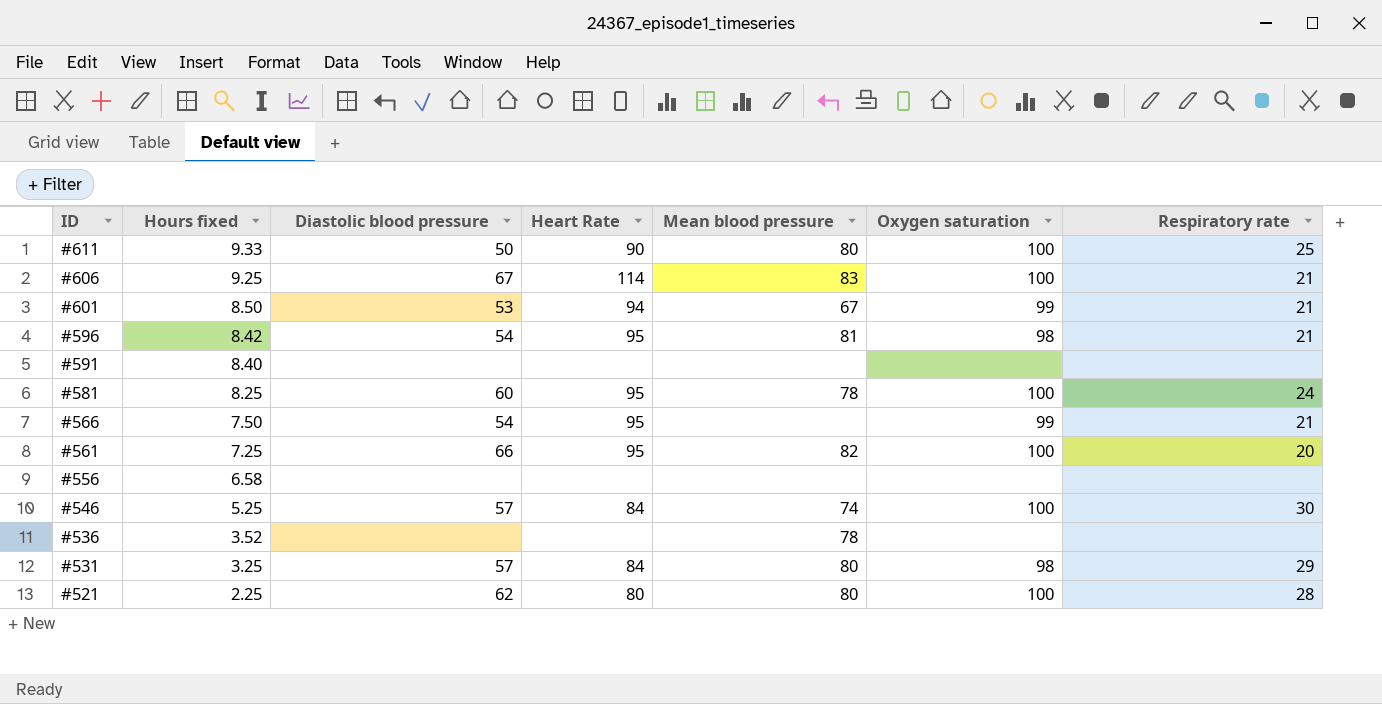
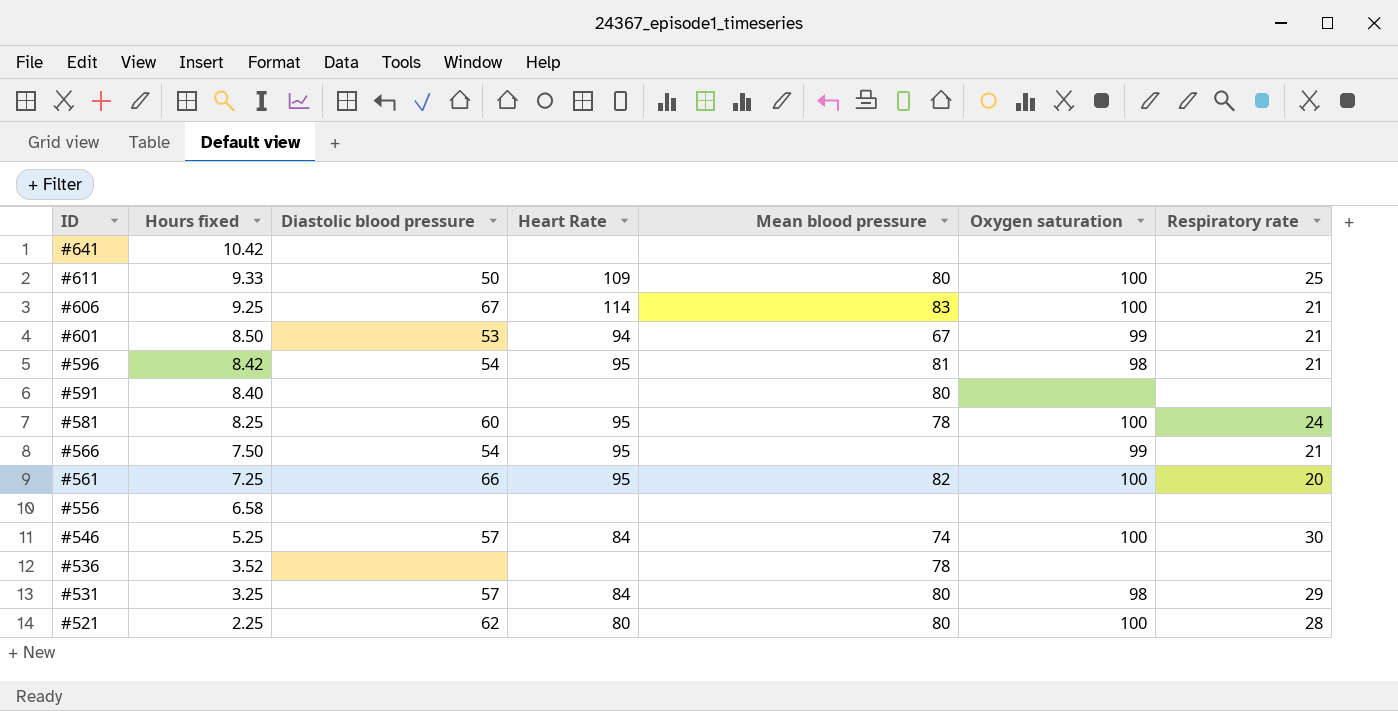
row #641: none -> 10.42 | none | none | none | none | none
#611 | Heart Rate: 90 -> 109
#591 | Mean blood pressure: none -> 80

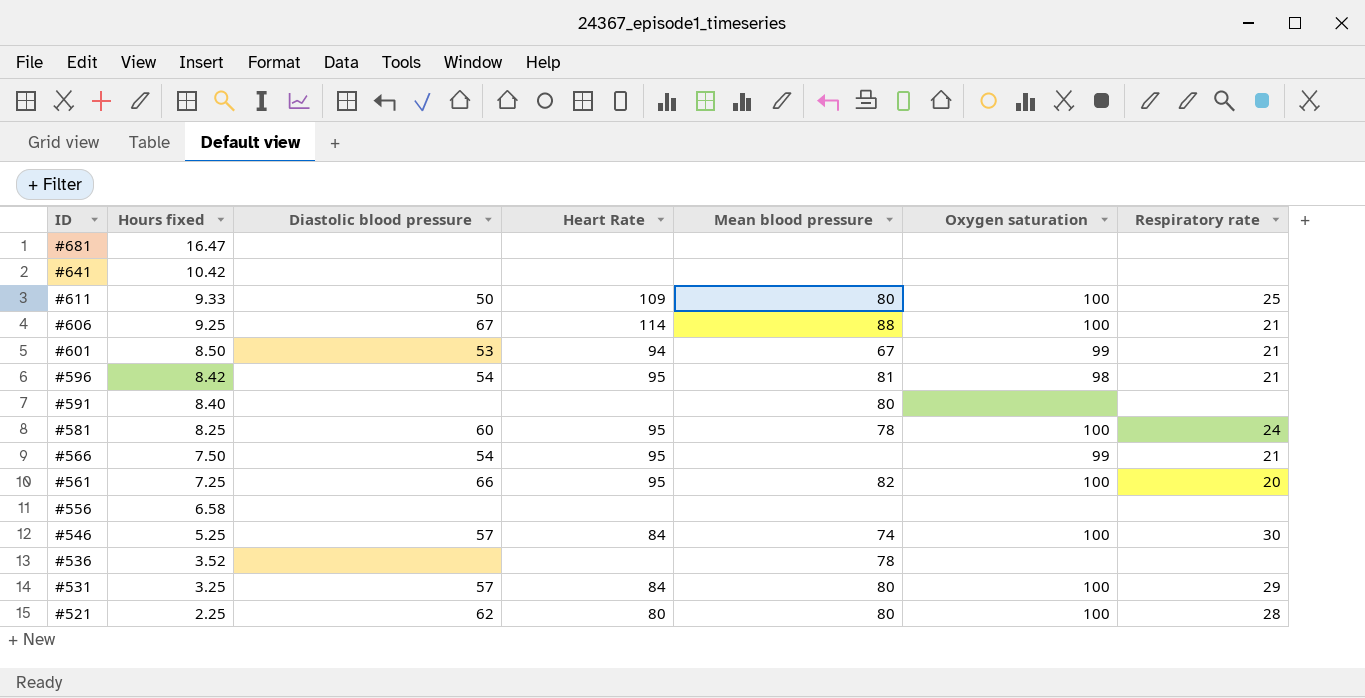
row #681: none -> 16.47 | none | none | none | none | none
#606 | Mean blood pressure: 83 -> 88
#531 | Oxygen saturation: 98 -> 100

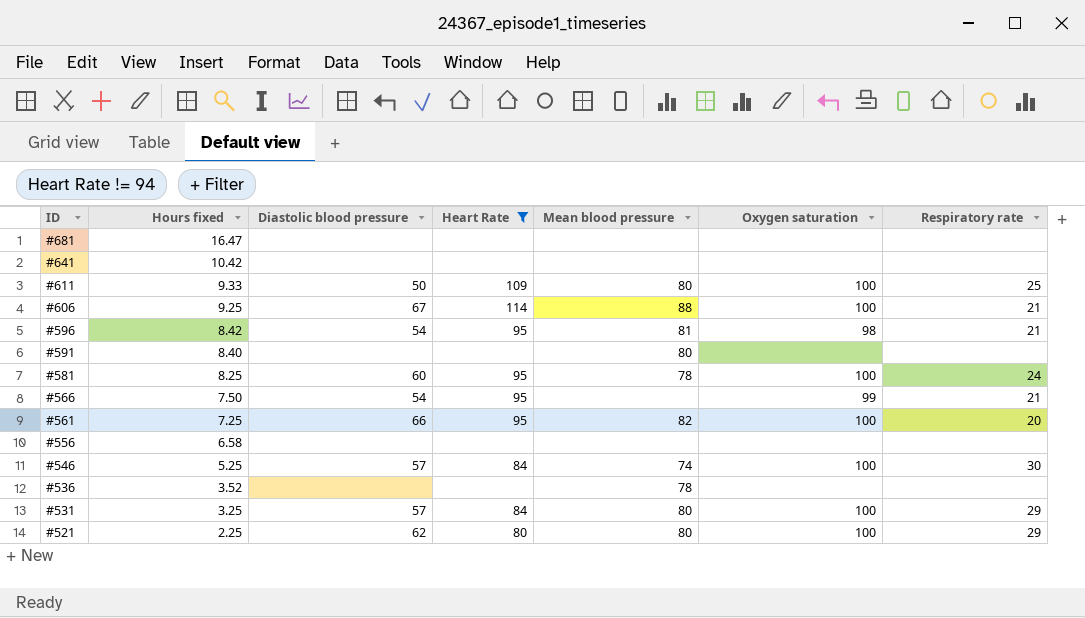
filter: none -> Heart Rate != 94
#521 | Respiratory rate: 28 -> 29

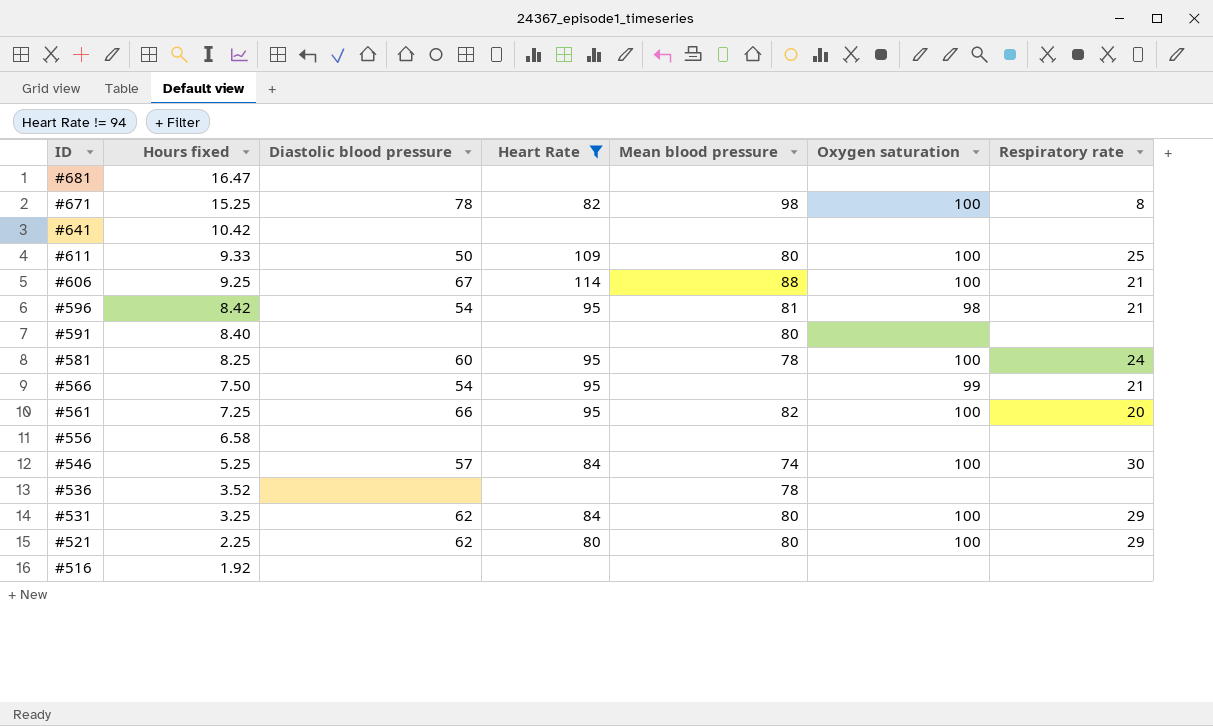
row #671: none -> 15.25 | 78 | 82 | 98 | 100 | 8
#531 | Diastolic blood pressure: 57 -> 62
row #516: none -> 1.92 | none | none | none | none | none

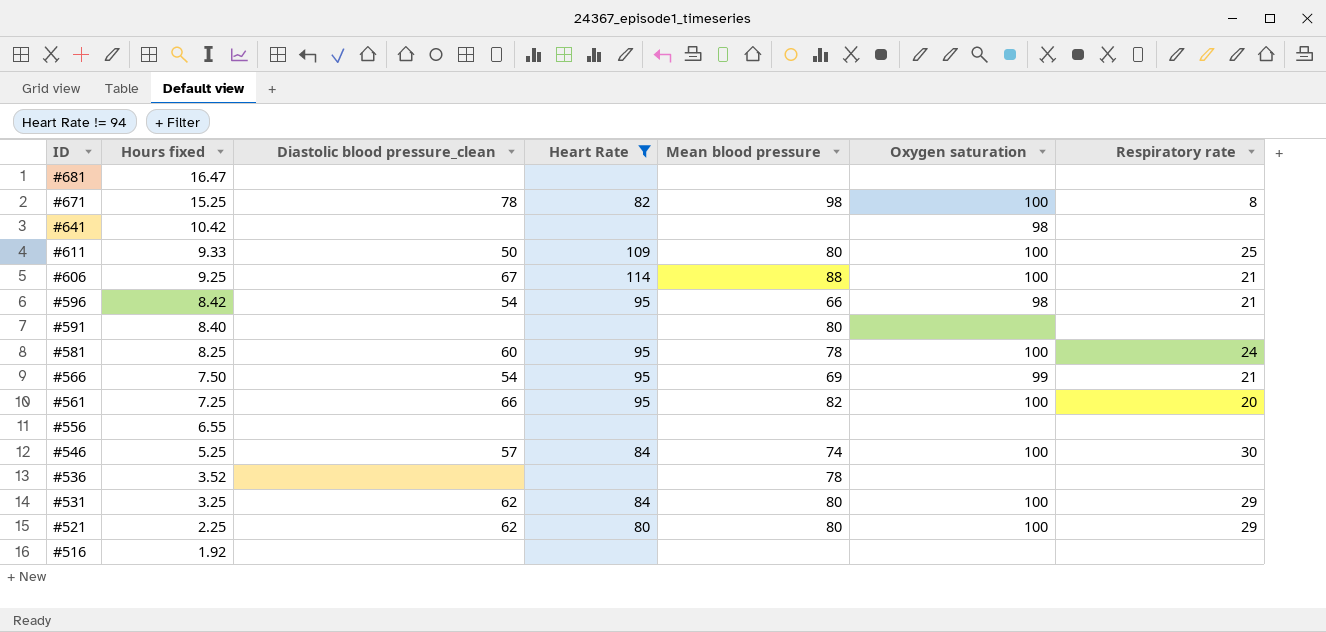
column name: Diastolic blood pressure -> Diastolic blood pressure_clean
#641 | Oxygen saturation: none -> 98
#596 | Mean blood pressure: 81 -> 66
#566 | Mean blood pressure: none -> 69
#556 | Hours fixed: 6.58 -> 6.55

